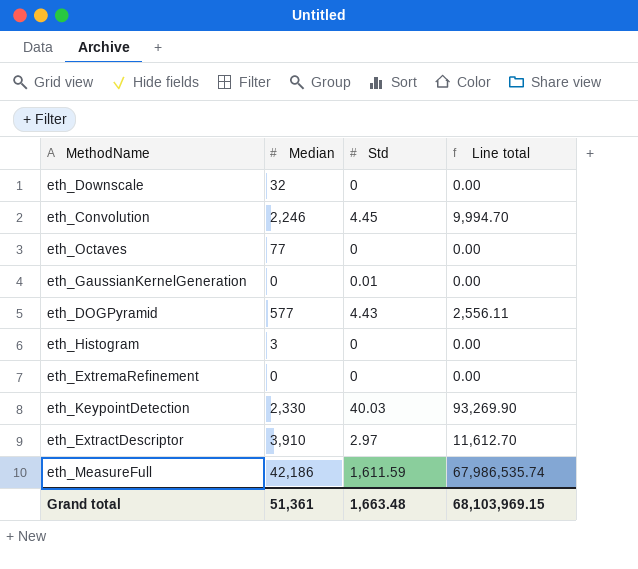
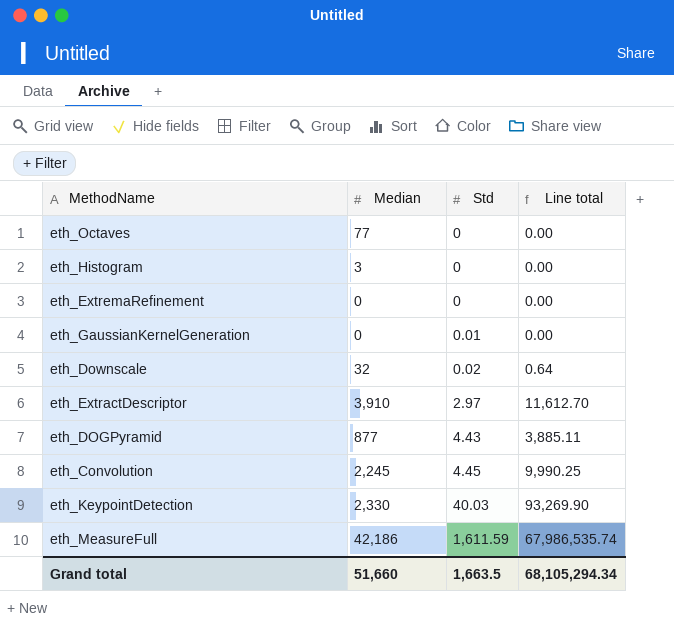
row order: none -> Std ascending
eth_Downscale | Std: 0 -> 0.02
eth_Downscale | Line total: 0.00 -> 0.64
eth_DOGPyramid | Median: 577 -> 877
eth_DOGPyramid | Line total: 2,556.11 -> 3,885.11
eth_Convolution | Median: 2,246 -> 2,245
eth_Convolution | Line total: 9,994.70 -> 9,990.25
Grand total | Median: 51,361 -> 51,660
Grand total | Std: 1,663.48 -> 1,663.5
Grand total | Line total: 68,103,969.15 -> 68,105,294.34

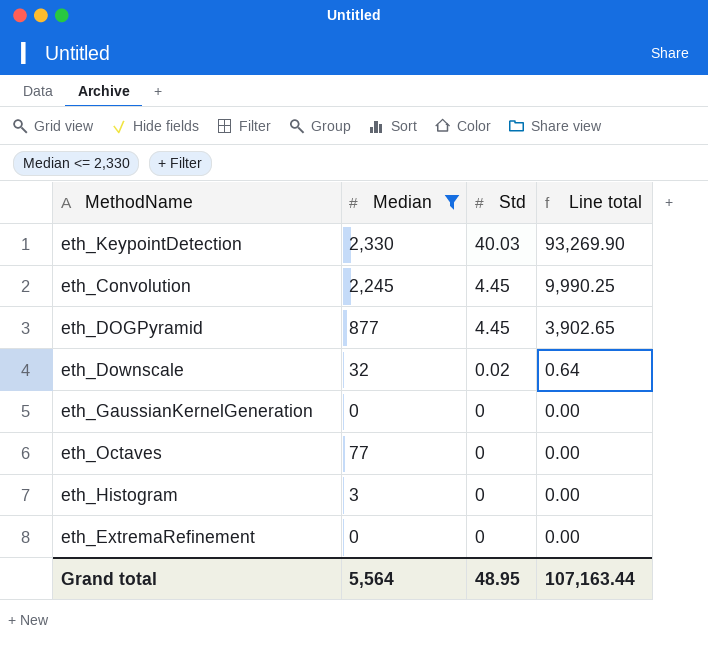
filter: none -> Median <= 2,330
row order: Std ascending -> Std descending
eth_DOGPyramid | Std: 4.43 -> 4.45
eth_DOGPyramid | Line total: 3,885.11 -> 3,902.65
eth_GaussianKernelGeneration | Std: 0.01 -> 0
Grand total | Median: 51,660 -> 5,564
Grand total | Std: 1,663.5 -> 48.95
Grand total | Line total: 68,105,294.34 -> 107,163.44

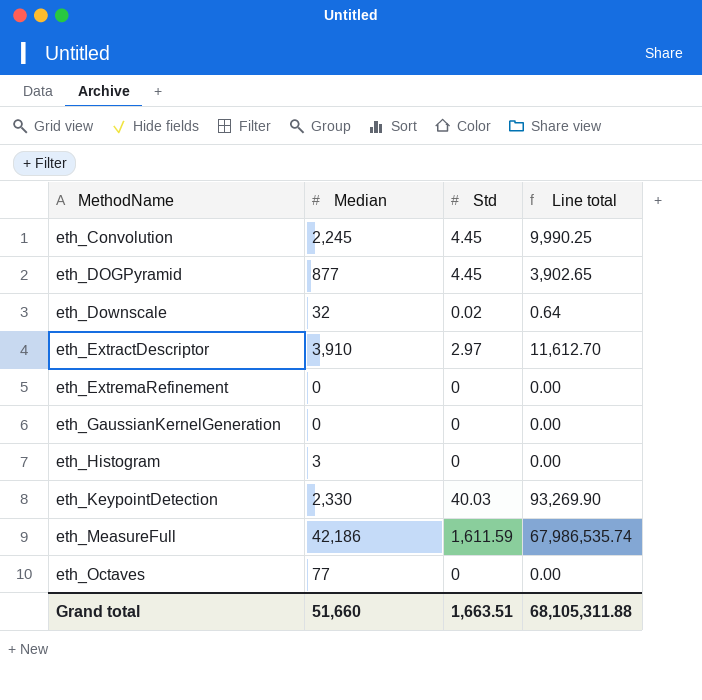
filter: Median <= 2,330 -> none
row order: Std descending -> MethodName ascending
Grand total | Median: 5,564 -> 51,660
Grand total | Std: 48.95 -> 1,663.51
Grand total | Line total: 107,163.44 -> 68,105,311.88

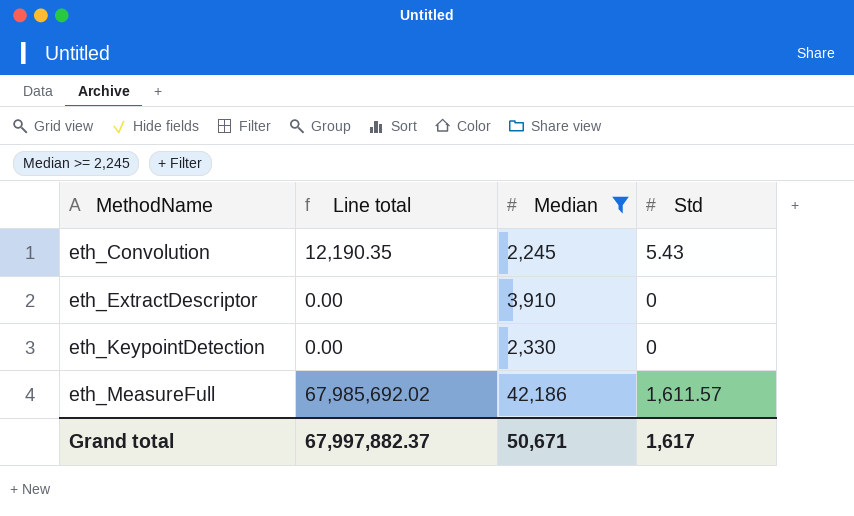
filter: none -> Median >= 2,245
column Line total | position: 4 -> 2
eth_Convolution | Line total: 9,990.25 -> 12,190.35
eth_Convolution | Std: 4.45 -> 5.43
eth_ExtractDescriptor | Line total: 11,612.70 -> 0.00
eth_ExtractDescriptor | Std: 2.97 -> 0
eth_KeypointDetection | Line total: 93,269.90 -> 0.00
eth_KeypointDetection | Std: 40.03 -> 0
eth_MeasureFull | Line total: 67,986,535.74 -> 67,985,692.02
eth_MeasureFull | Std: 1,611.59 -> 1,611.57
Grand total | Line total: 68,105,311.88 -> 67,997,882.37
Grand total | Median: 51,660 -> 50,671
Grand total | Std: 1,663.51 -> 1,617

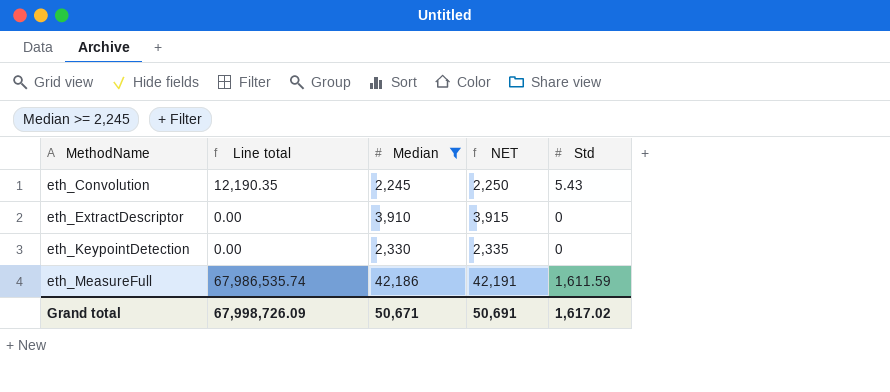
column NET | formula: none -> [Median] + 5
eth_MeasureFull | Line total: 67,985,692.02 -> 67,986,535.74
eth_MeasureFull | Std: 1,611.57 -> 1,611.59
Grand total | Line total: 67,997,882.37 -> 67,998,726.09
Grand total | Std: 1,617 -> 1,617.02

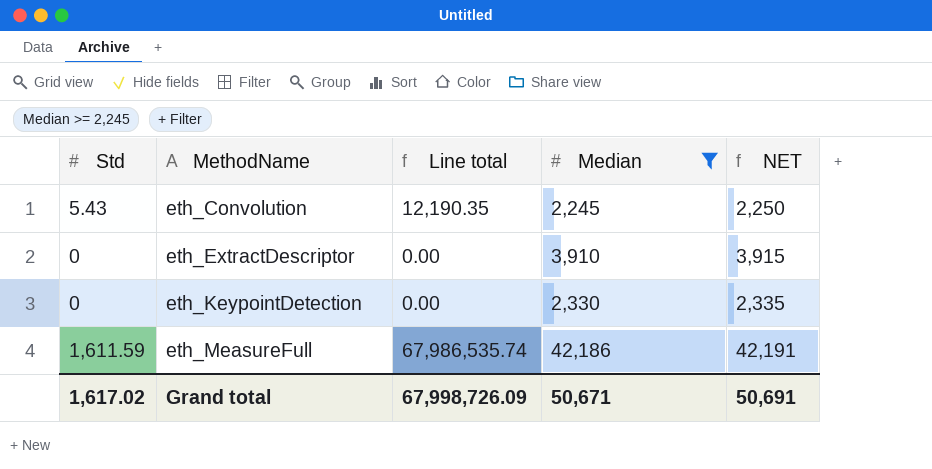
column Std | position: 5 -> 1

